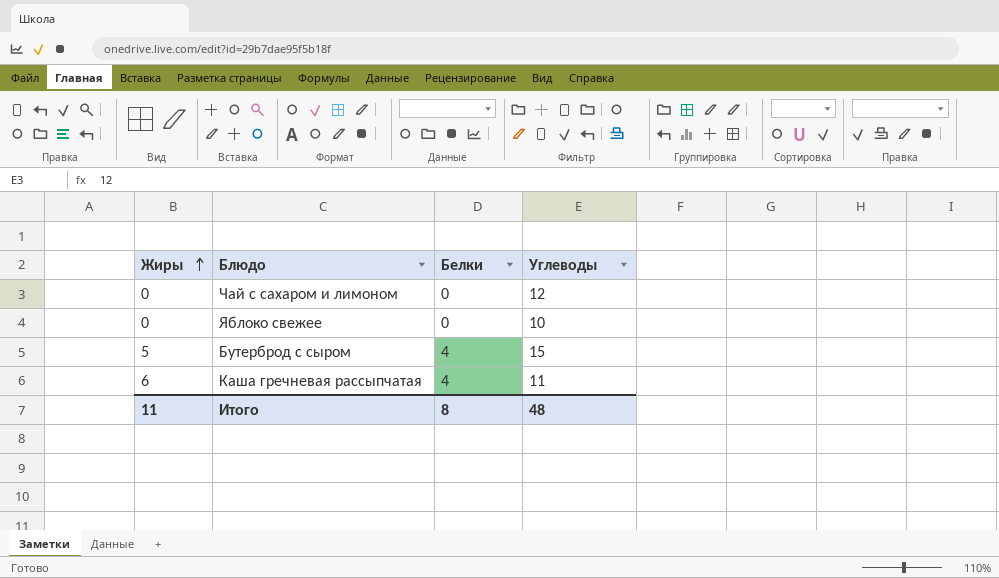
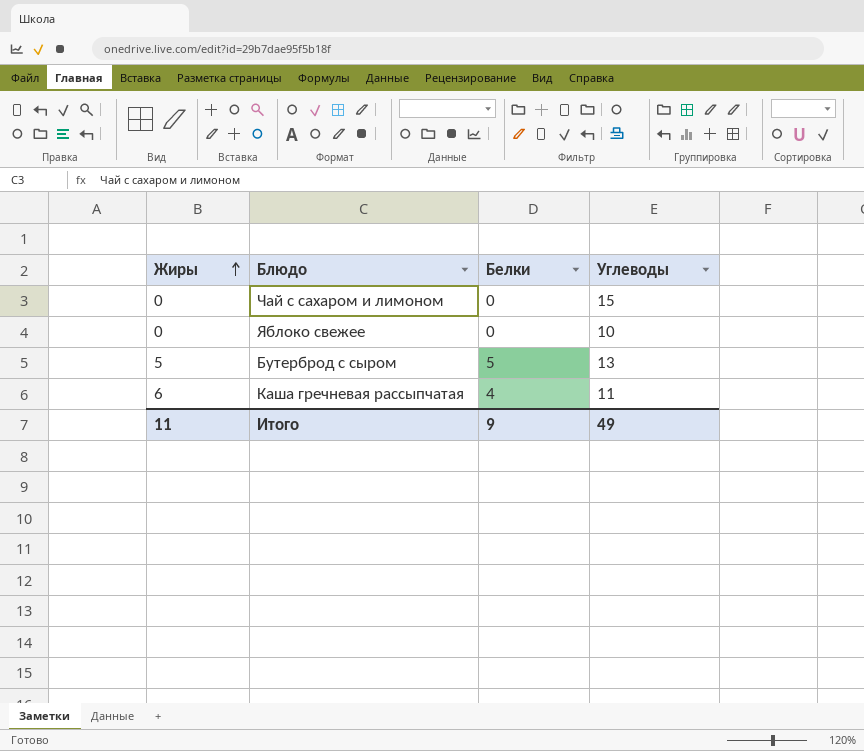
Чай с сахаром и лимоном | Углеводы: 12 -> 15
Бутерброд с сыром | Белки: 4 -> 5
Бутерброд с сыром | Углеводы: 15 -> 13
Итого | Белки: 8 -> 9
Итого | Углеводы: 48 -> 49

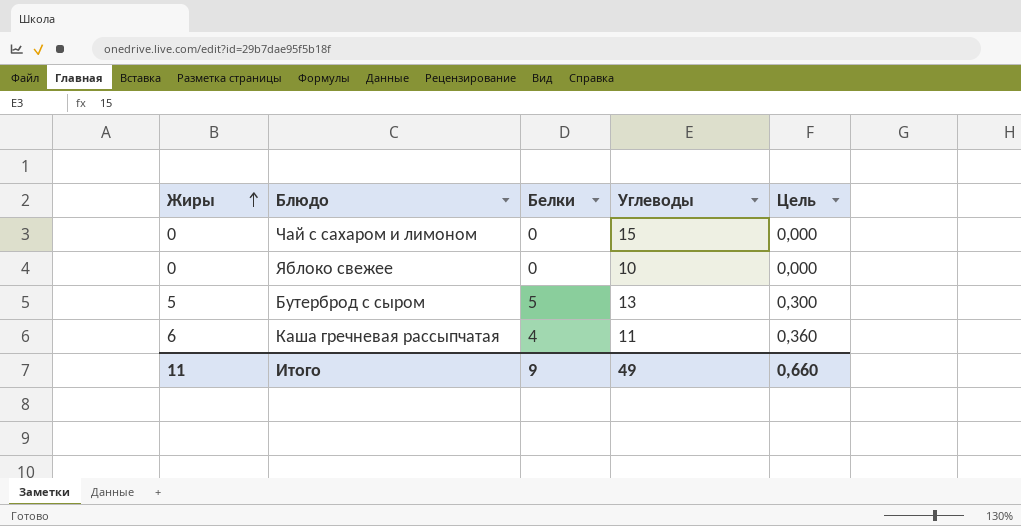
column Цель | formula: none -> [Жиры] * 0,06

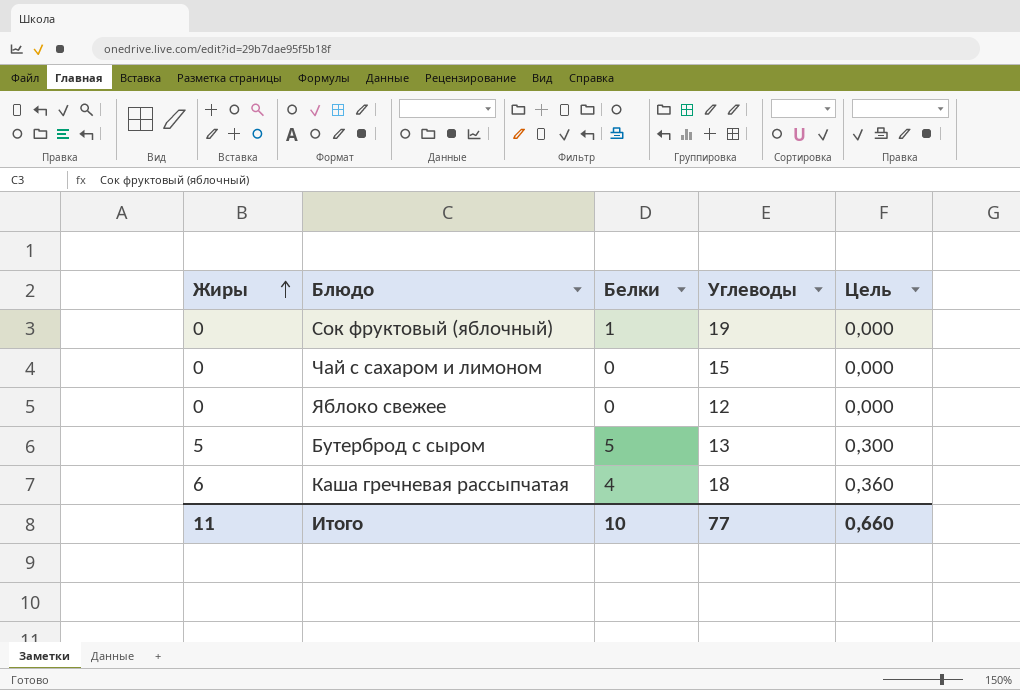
row Сок фруктовый (яблочный): none -> 0 | 1 | 19 | 0,000
Яблоко свежее | Углеводы: 10 -> 12
Каша гречневая рассыпчатая | Углеводы: 11 -> 18
Итого | Белки: 9 -> 10
Итого | Углеводы: 49 -> 77

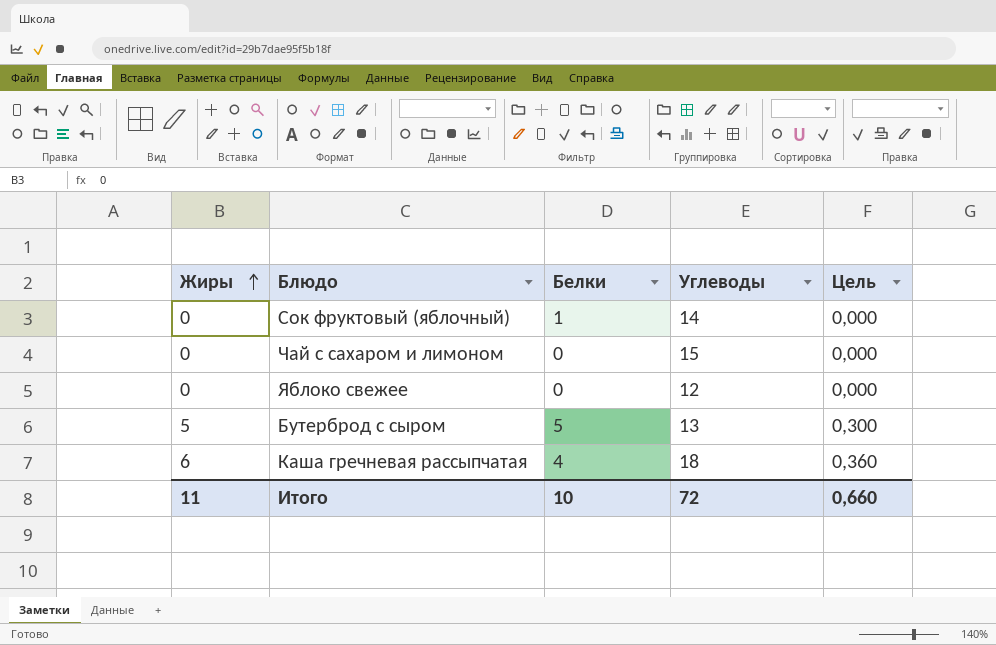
Сок фруктовый (яблочный) | Углеводы: 19 -> 14
Итого | Углеводы: 77 -> 72

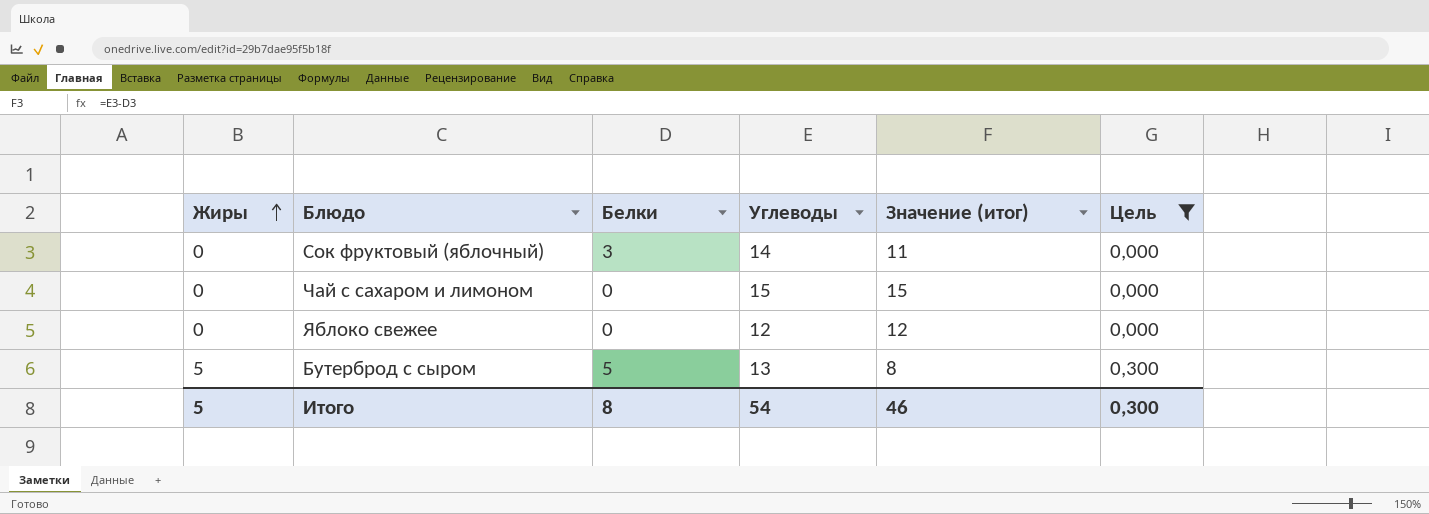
filter: none -> Цель != 0,360
column Значение (итог) | formula: none -> [Углеводы] - [Белки]
Сок фруктовый (яблочный) | Белки: 1 -> 3
Итого | Жиры: 11 -> 5
Итого | Белки: 10 -> 8
Итого | Углеводы: 72 -> 54
Итого | Цель: 0,660 -> 0,300

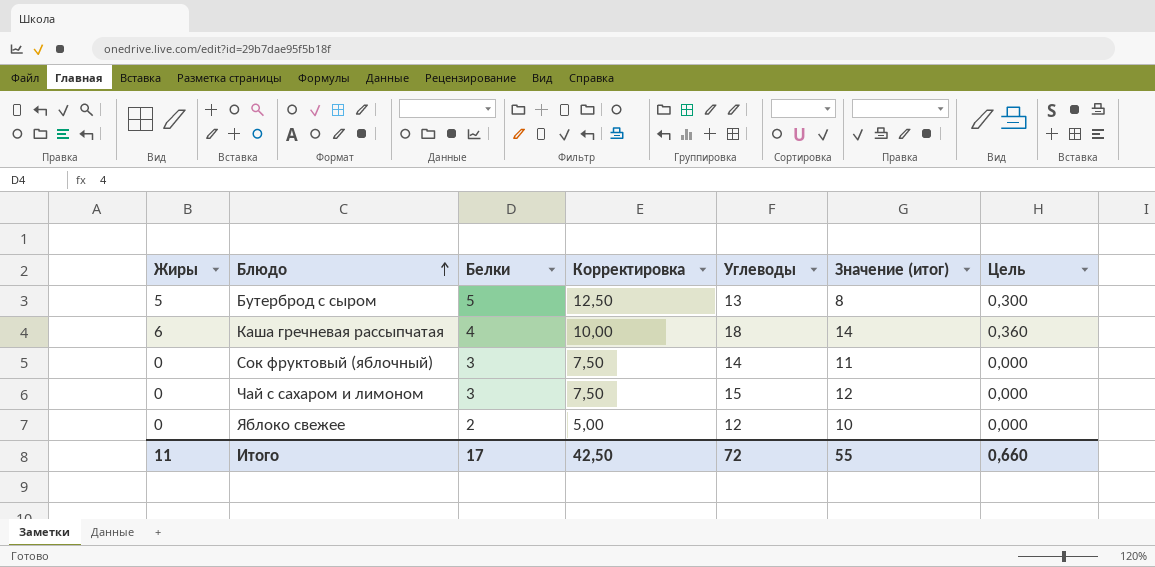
filter: Цель != 0,360 -> none
row order: Жиры ascending -> Блюдо ascending
column Корректировка | formula: none -> [Белки] * 2,5
Чай с сахаром и лимоном | Белки: 0 -> 3
Чай с сахаром и лимоном | Значение (итог): 15 -> 12
Яблоко свежее | Белки: 0 -> 2
Яблоко свежее | Значение (итог): 12 -> 10
Итого | Жиры: 5 -> 11
Итого | Белки: 8 -> 17
Итого | Углеводы: 54 -> 72
Итого | Значение (итог): 46 -> 55
Итого | Цель: 0,300 -> 0,660

